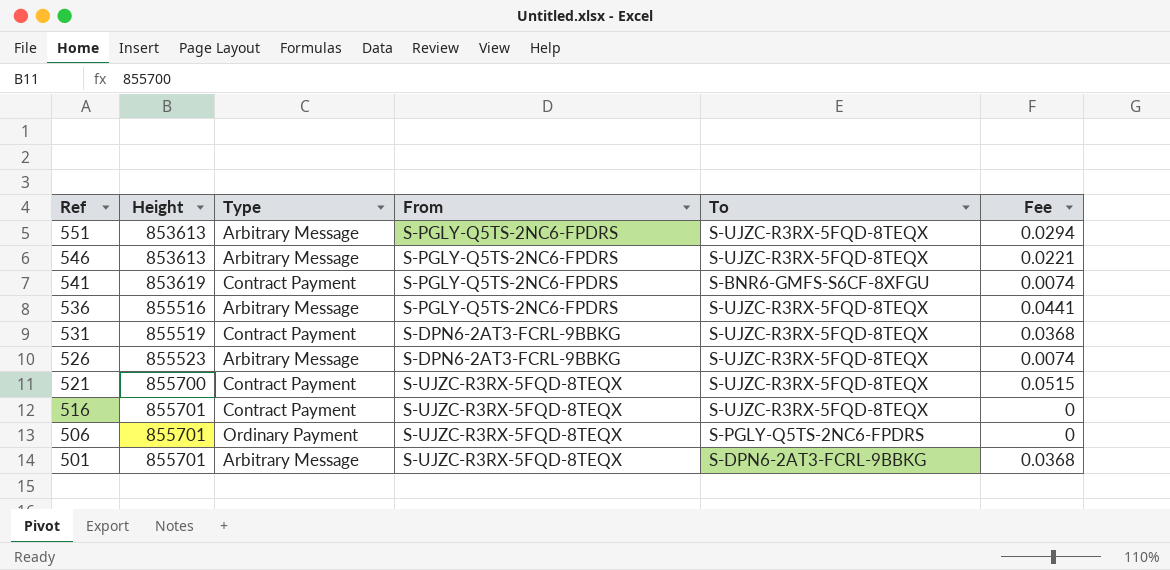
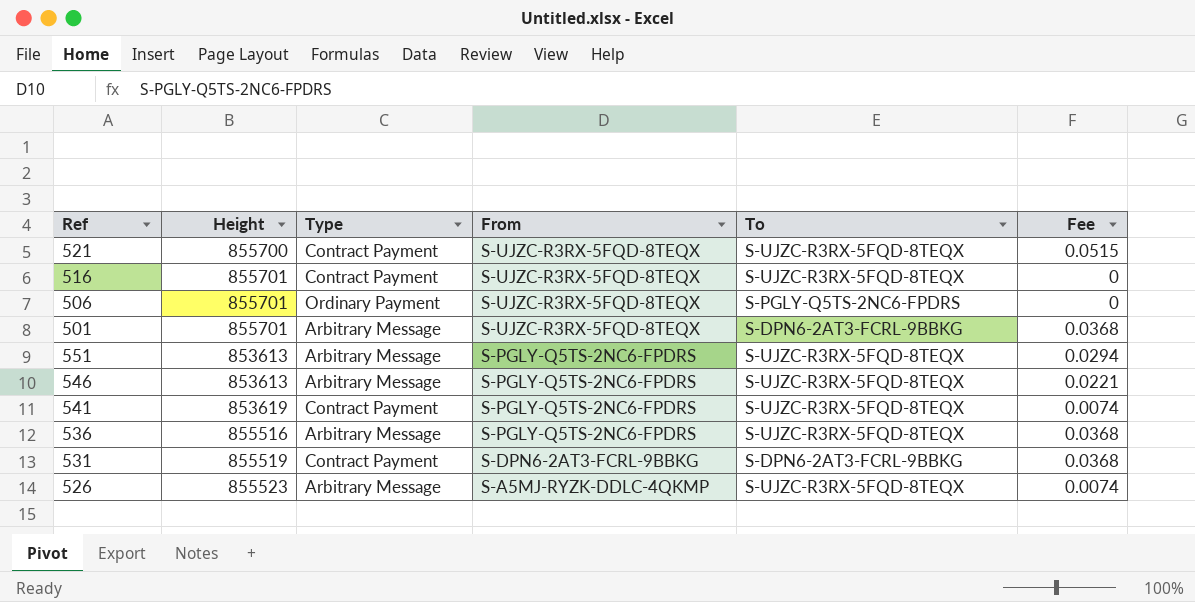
row order: Ref descending -> From descending
541 | To: S-BNR6-GMFS-S6CF-8XFGU -> S-UJZC-R3RX-5FQD-8TEQX
536 | Fee: 0.0441 -> 0.0368
531 | To: S-UJZC-R3RX-5FQD-8TEQX -> S-DPN6-2AT3-FCRL-9BBKG
526 | From: S-DPN6-2AT3-FCRL-9BBKG -> S-A5MJ-RYZK-DDLC-4QKMP

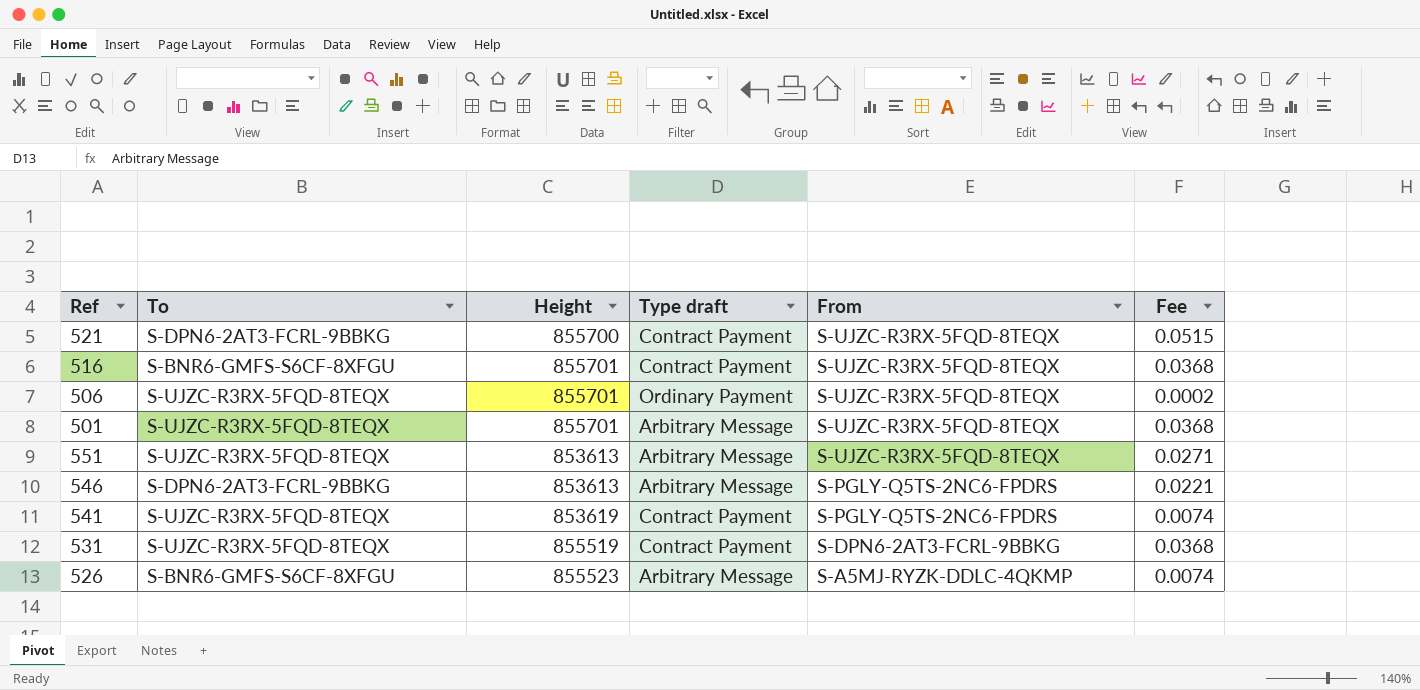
column To | position: 5 -> 2
column name: Type -> Type draft
row 536: 855516 | Arbitrary Message | S-PGLY-Q5TS-2NC6-FPDRS | S-UJZC-R3RX-5FQD-8TEQX | 0.0368 -> none
521 | To: S-UJZC-R3RX-5FQD-8TEQX -> S-DPN6-2AT3-FCRL-9BBKG
516 | To: S-UJZC-R3RX-5FQD-8TEQX -> S-BNR6-GMFS-S6CF-8XFGU
516 | Fee: 0 -> 0.0368
506 | To: S-PGLY-Q5TS-2NC6-FPDRS -> S-UJZC-R3RX-5FQD-8TEQX
506 | Fee: 0 -> 0.0002
501 | To: S-DPN6-2AT3-FCRL-9BBKG -> S-UJZC-R3RX-5FQD-8TEQX
551 | From: S-PGLY-Q5TS-2NC6-FPDRS -> S-UJZC-R3RX-5FQD-8TEQX
551 | Fee: 0.0294 -> 0.0271
546 | To: S-UJZC-R3RX-5FQD-8TEQX -> S-DPN6-2AT3-FCRL-9BBKG
531 | To: S-DPN6-2AT3-FCRL-9BBKG -> S-UJZC-R3RX-5FQD-8TEQX
526 | To: S-UJZC-R3RX-5FQD-8TEQX -> S-BNR6-GMFS-S6CF-8XFGU

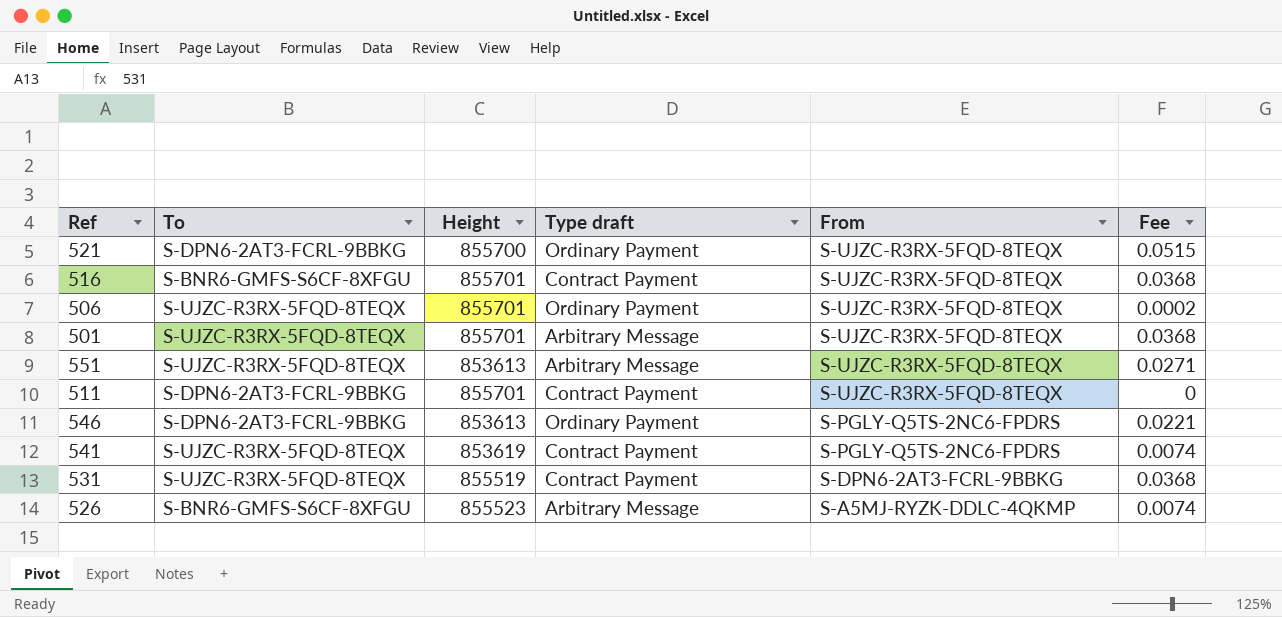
521 | Type draft: Contract Payment -> Ordinary Payment
row 511: none -> S-DPN6-2AT3-FCRL-9BBKG | 855701 | Contract Payment | S-UJZC-R3RX-5FQD-8TEQX | 0
546 | Type draft: Arbitrary Message -> Ordinary Payment

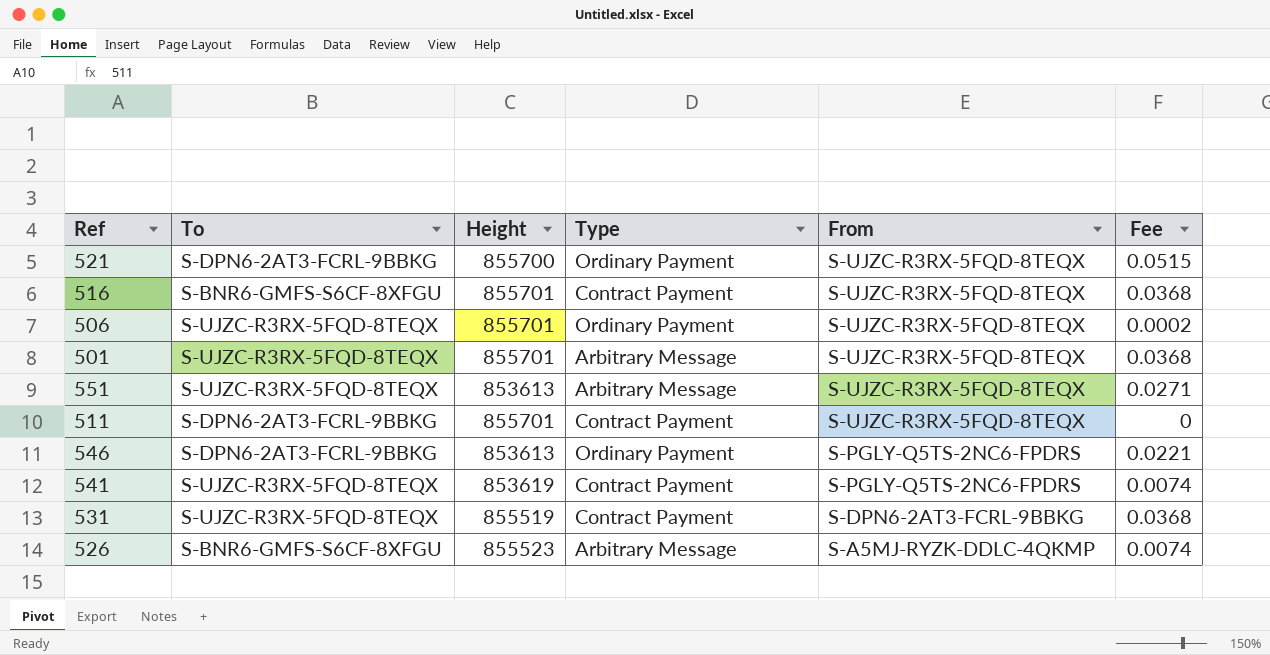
column name: Type draft -> Type

